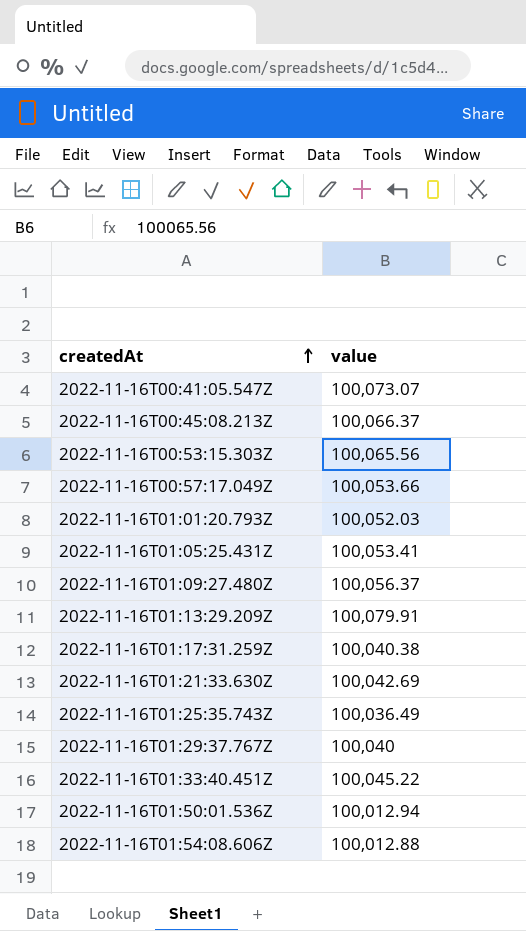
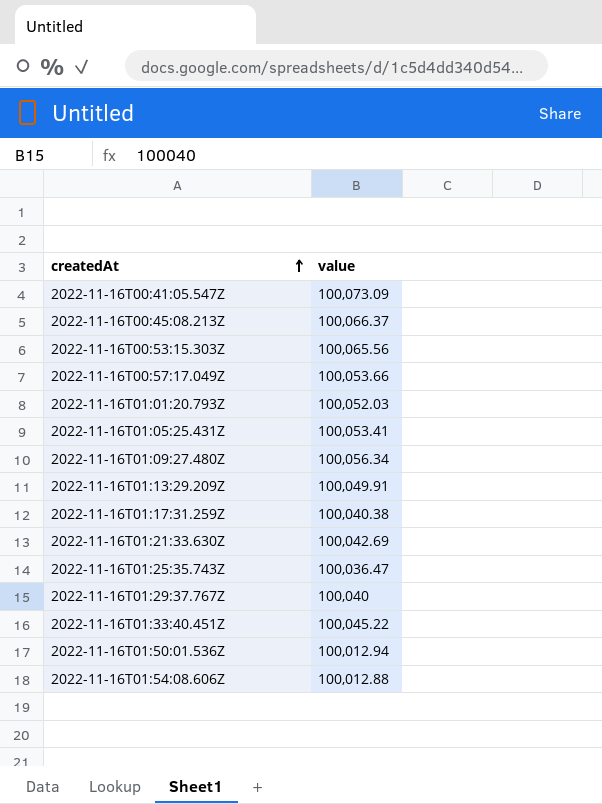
2022-11-16T00:41:05.547Z | value: 100,073.07 -> 100,073.09
2022-11-16T01:09:27.480Z | value: 100,056.37 -> 100,056.34
2022-11-16T01:13:29.209Z | value: 100,079.91 -> 100,049.91
2022-11-16T01:25:35.743Z | value: 100,036.49 -> 100,036.47

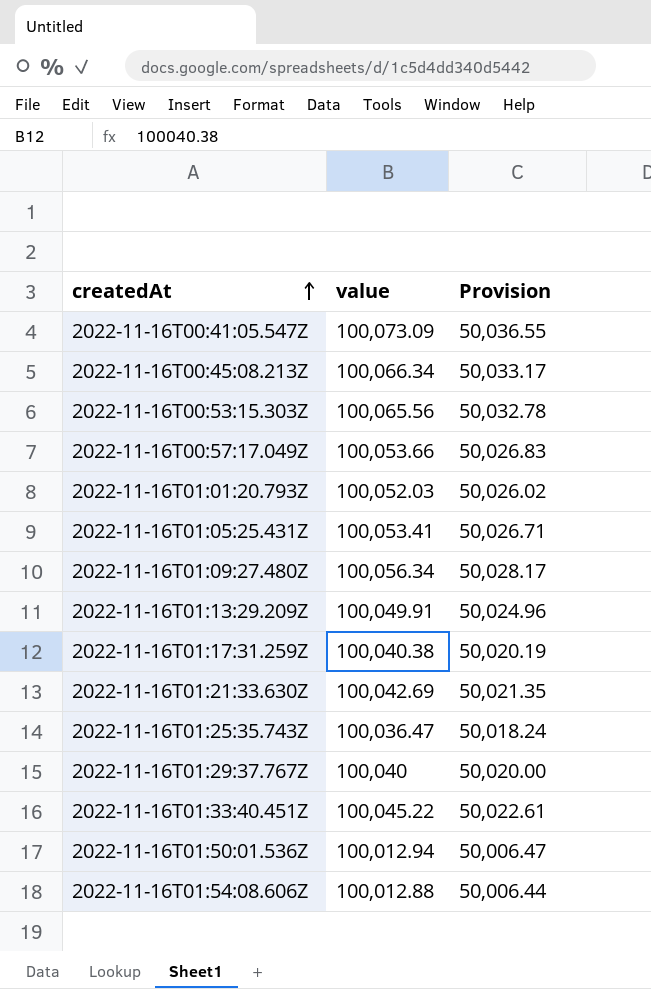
column Provision | formula: none -> [value] * 0.5
2022-11-16T00:45:08.213Z | value: 100,066.37 -> 100,066.34

